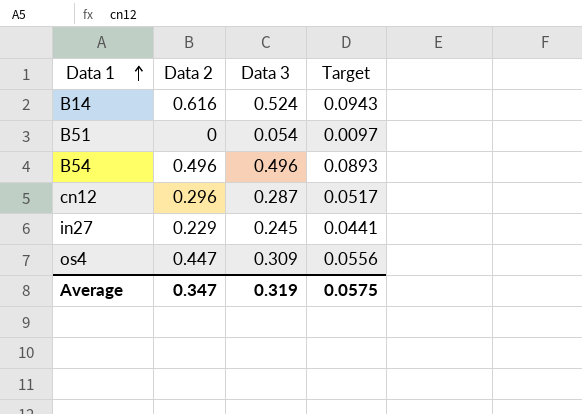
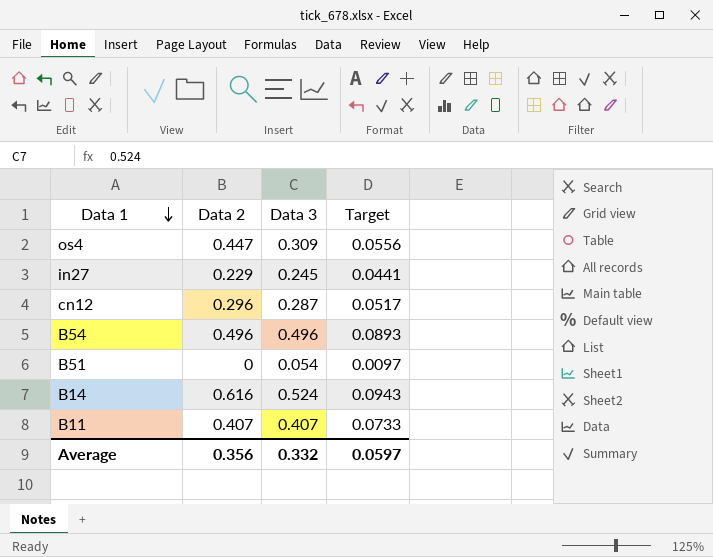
row order: Data 1 ascending -> Data 1 descending
row B11: none -> 0.407 | 0.407 | 0.0733
Average | Data 2: 0.347 -> 0.356
Average | Data 3: 0.319 -> 0.332
Average | Target: 0.0575 -> 0.0597

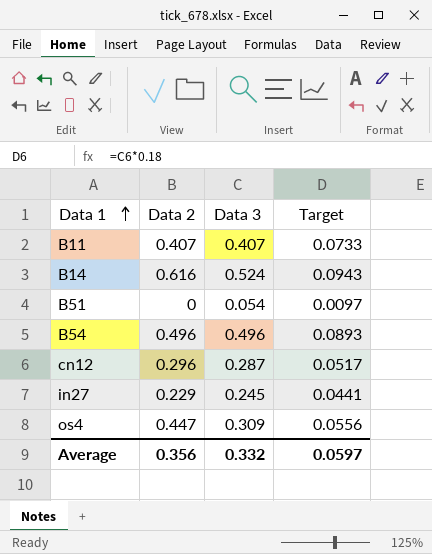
row order: Data 1 descending -> Data 1 ascending

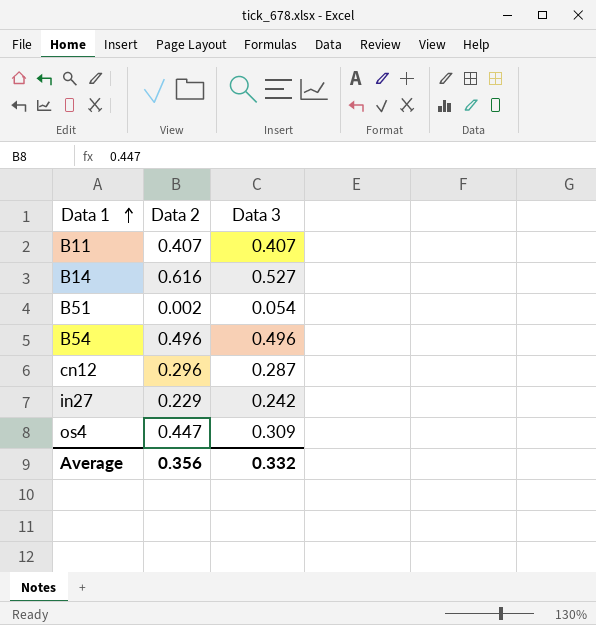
column Target | formula: [Data 3] * 0.18 -> none
B14 | Data 3: 0.524 -> 0.527
B51 | Data 2: 0 -> 0.002
in27 | Data 3: 0.245 -> 0.242

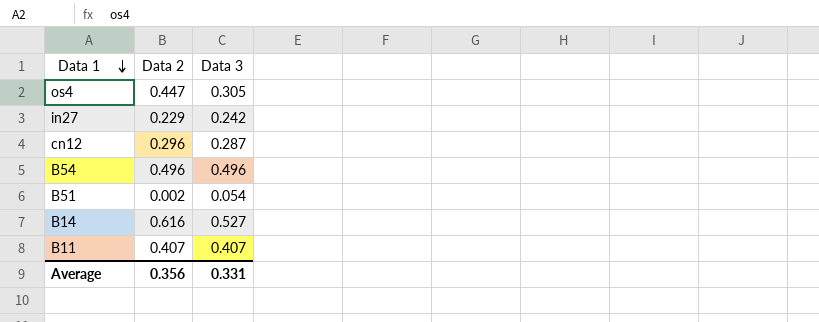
row order: Data 1 ascending -> Data 1 descending
os4 | Data 3: 0.309 -> 0.305
Average | Data 3: 0.332 -> 0.331

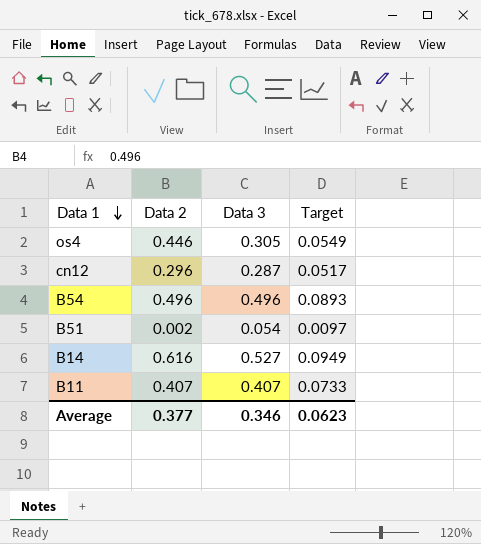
column Target | formula: none -> [Data 3] * 0.18
row in27: 0.229 | 0.242 -> none
os4 | Data 2: 0.447 -> 0.446
Average | Data 2: 0.356 -> 0.377
Average | Data 3: 0.331 -> 0.346

